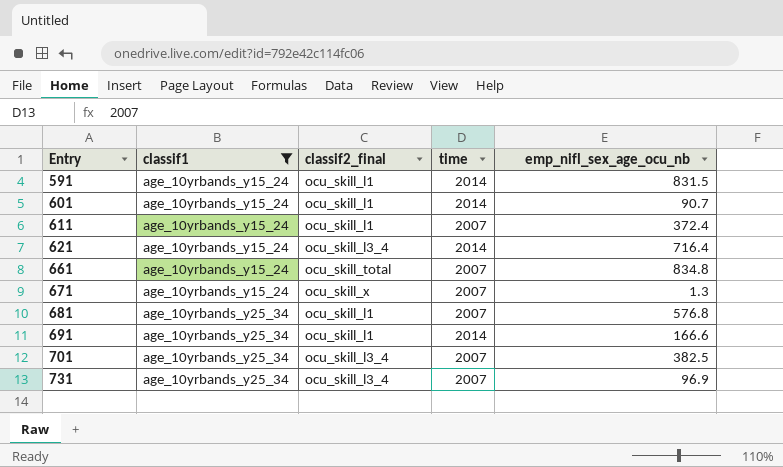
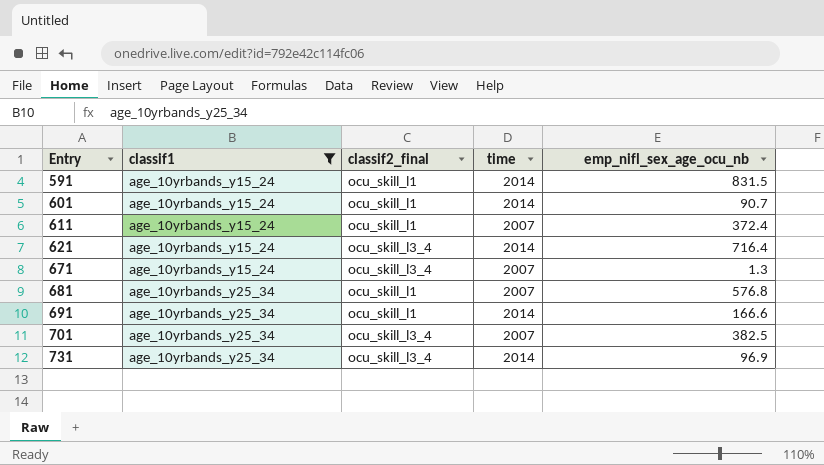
row 661: age_10yrbands_y15_24 | ocu_skill_total | 2007 | 834.8 -> none
671 | classif2_final: ocu_skill_x -> ocu_skill_l3_4
731 | time: 2007 -> 2014

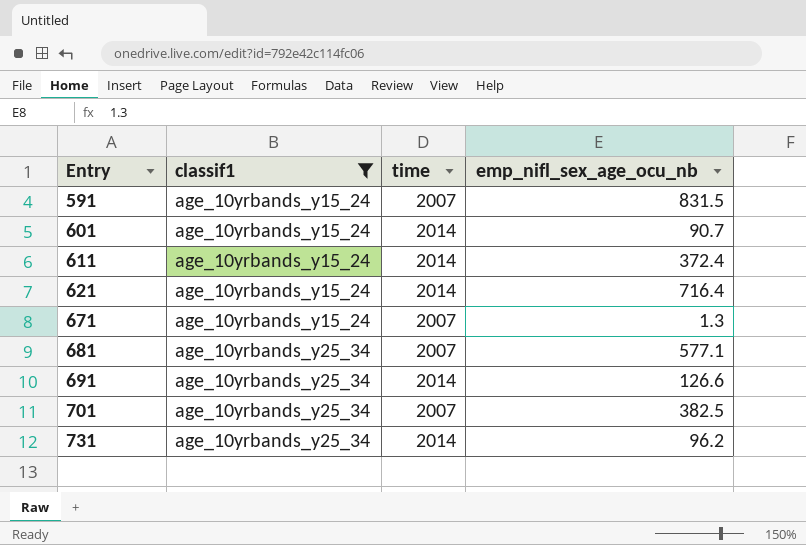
column classif2_final | position: 3 -> none
591 | time: 2014 -> 2007
611 | time: 2007 -> 2014
681 | emp_nifl_sex_age_ocu_nb: 576.8 -> 577.1
691 | emp_nifl_sex_age_ocu_nb: 166.6 -> 126.6
731 | emp_nifl_sex_age_ocu_nb: 96.9 -> 96.2

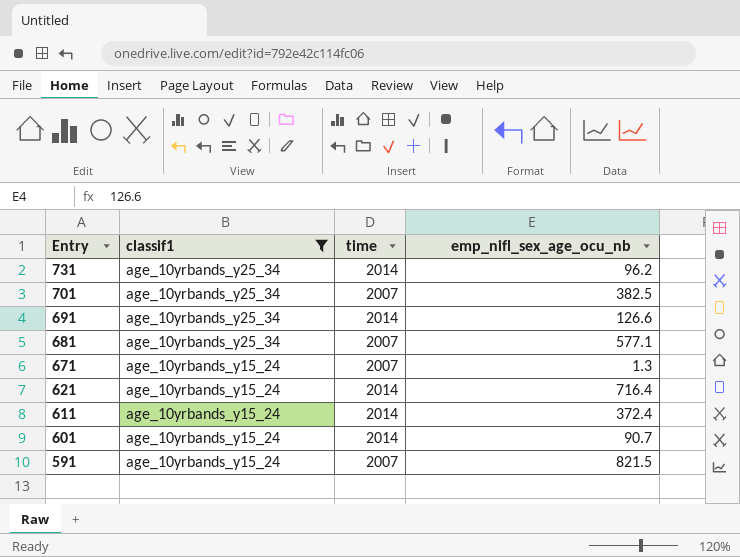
row order: Entry ascending -> Entry descending
591 | emp_nifl_sex_age_ocu_nb: 831.5 -> 821.5

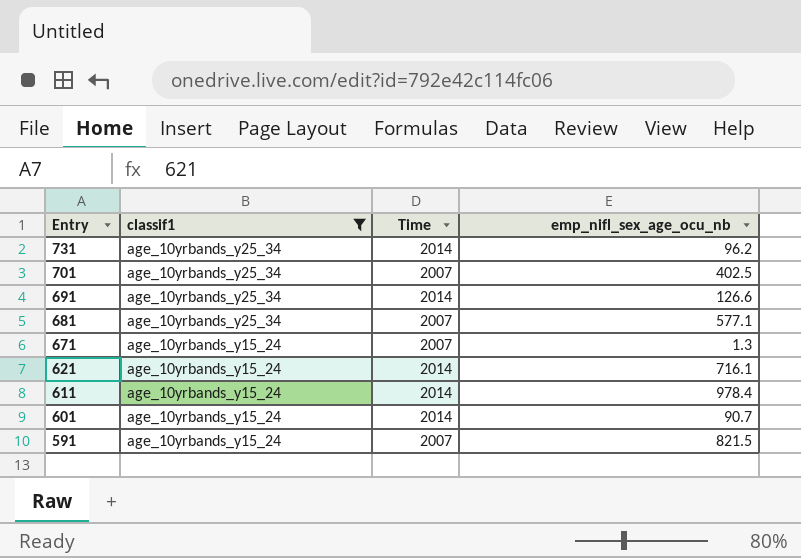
column name: time -> Time
701 | emp_nifl_sex_age_ocu_nb: 382.5 -> 402.5
621 | emp_nifl_sex_age_ocu_nb: 716.4 -> 716.1
611 | emp_nifl_sex_age_ocu_nb: 372.4 -> 978.4

